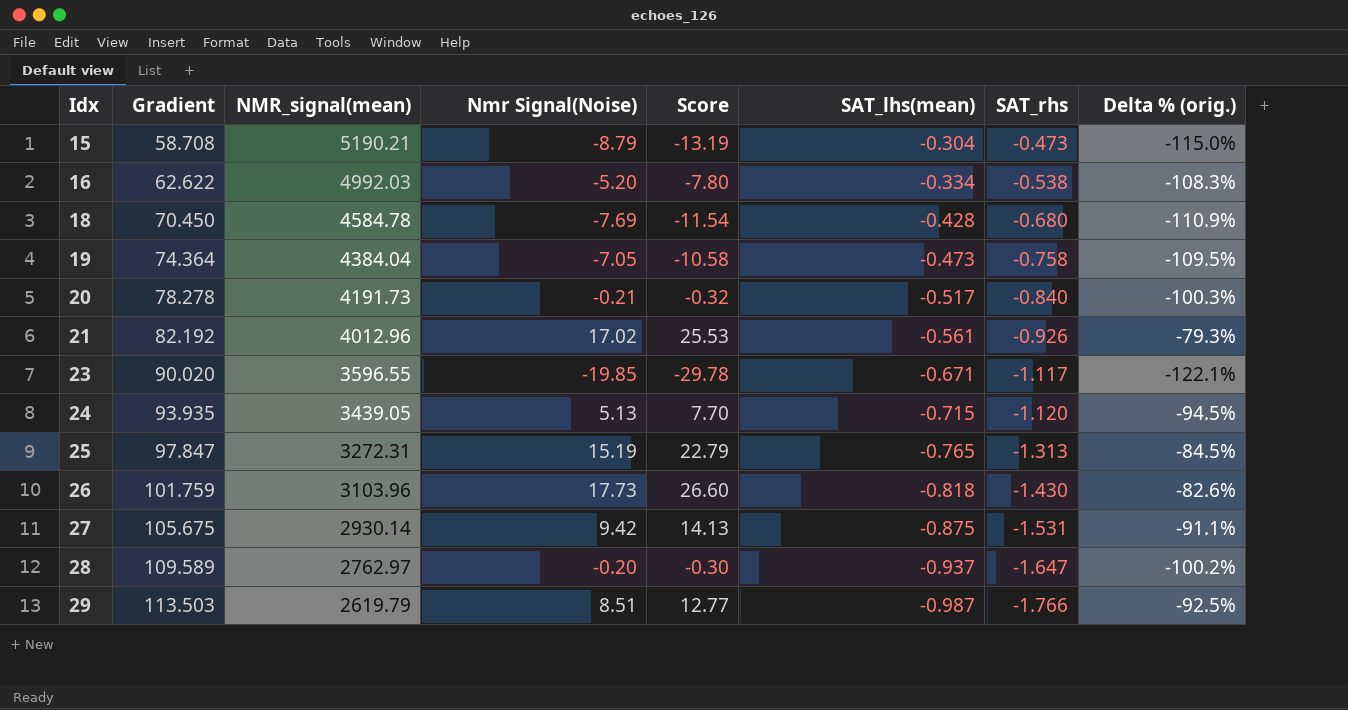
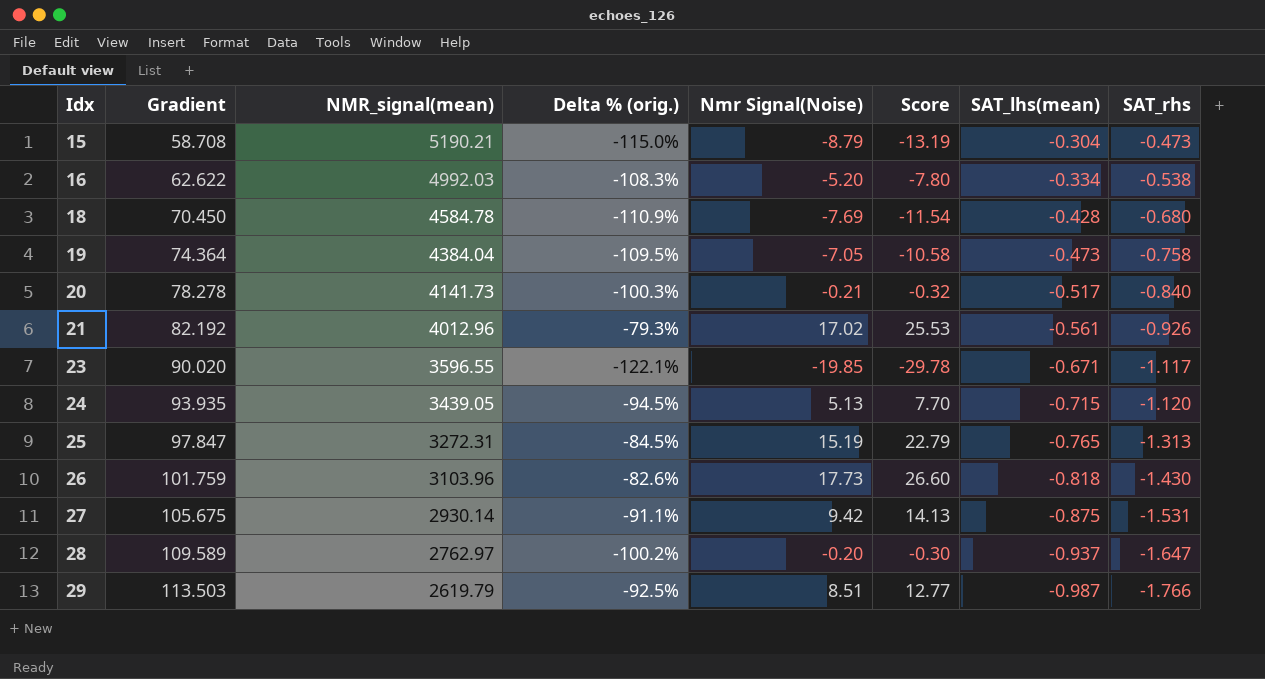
column Delta % (orig.) | position: 8 -> 4
20 | NMR_signal(mean): 4191.73 -> 4141.73

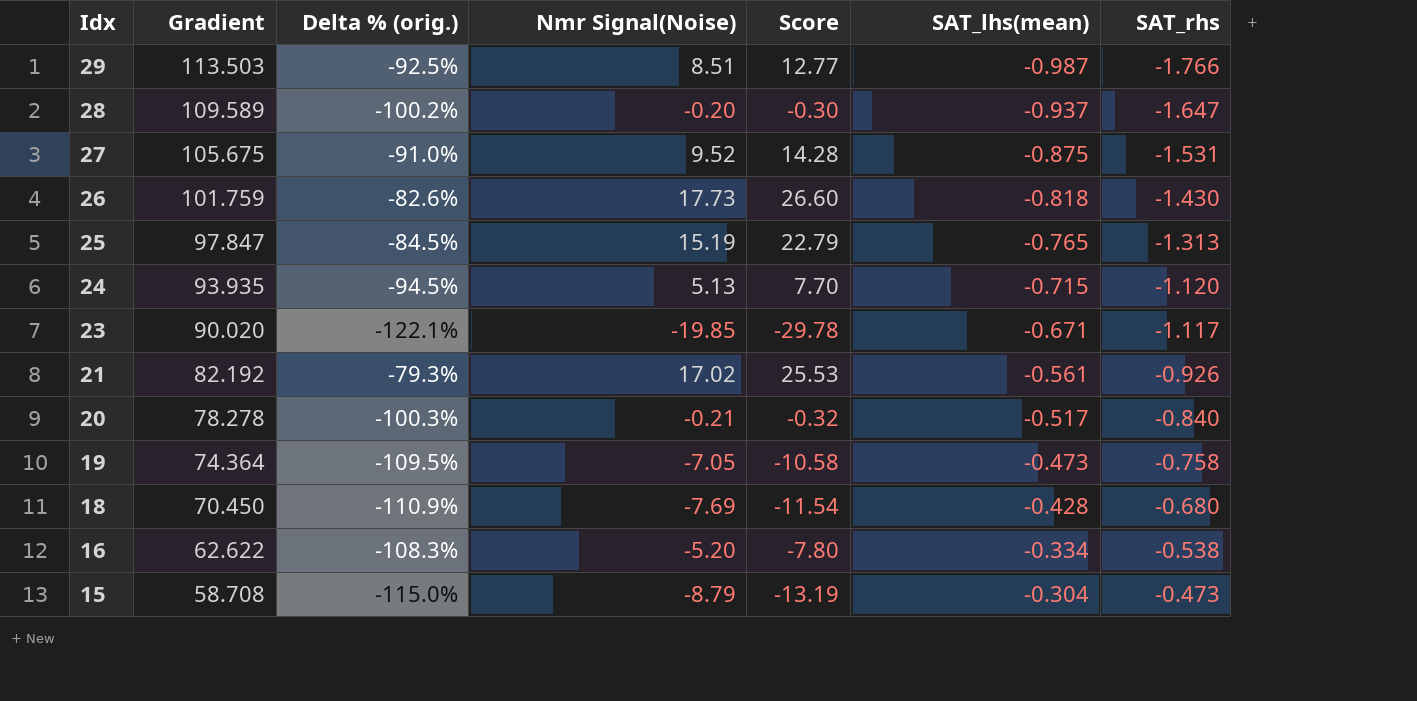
row order: Idx ascending -> Idx descending
column NMR_signal(mean) | position: 3 -> none
27 | Delta % (orig.): -91.1% -> -91.0%
27 | Nmr Signal(Noise): 9.42 -> 9.52
27 | Score: 14.13 -> 14.28

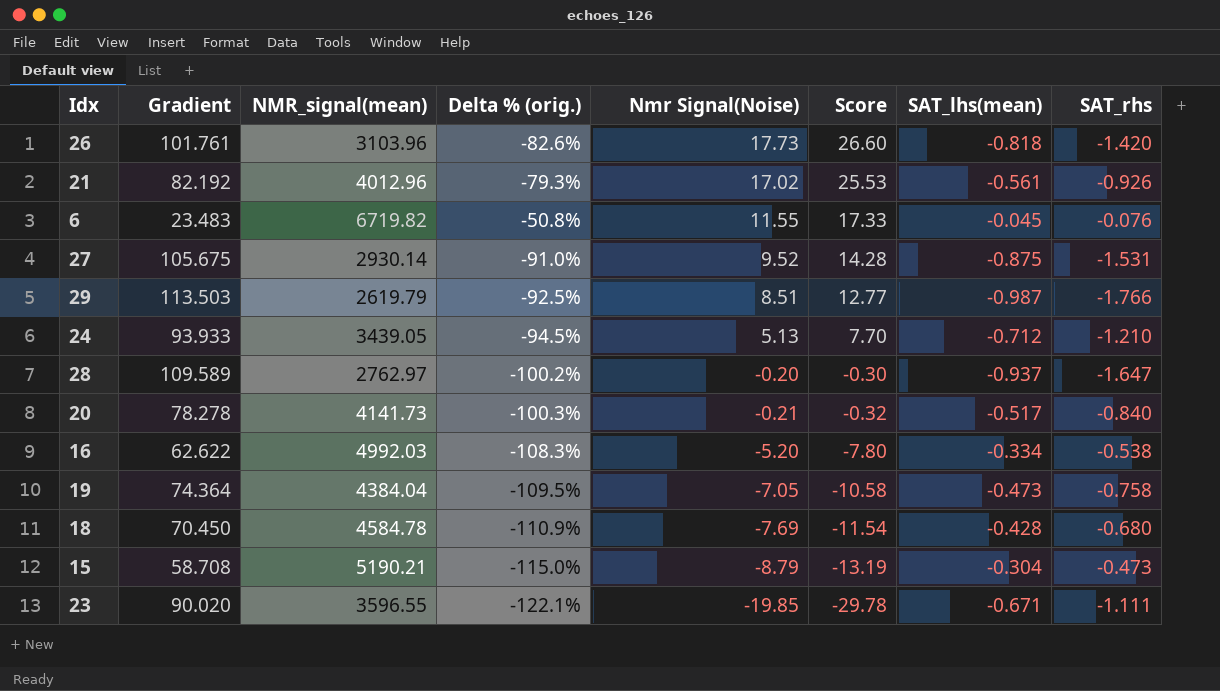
row order: Idx descending -> Nmr Signal(Noise) descending
column NMR_signal(mean) | position: none -> 3
row 25: 97.847 | -84.5% | 15.19 | 22.79 | -0.765 | -1.313 -> none
26 | Gradient: 101.759 -> 101.761
26 | SAT_rhs: -1.430 -> -1.420
row 6: none -> 23.483 | 6719.82 | -50.8% | 11.55 | 17.33 | -0.045 | -0.076
24 | Gradient: 93.935 -> 93.933
24 | SAT_lhs(mean): -0.715 -> -0.712
24 | SAT_rhs: -1.120 -> -1.210
23 | SAT_rhs: -1.117 -> -1.111

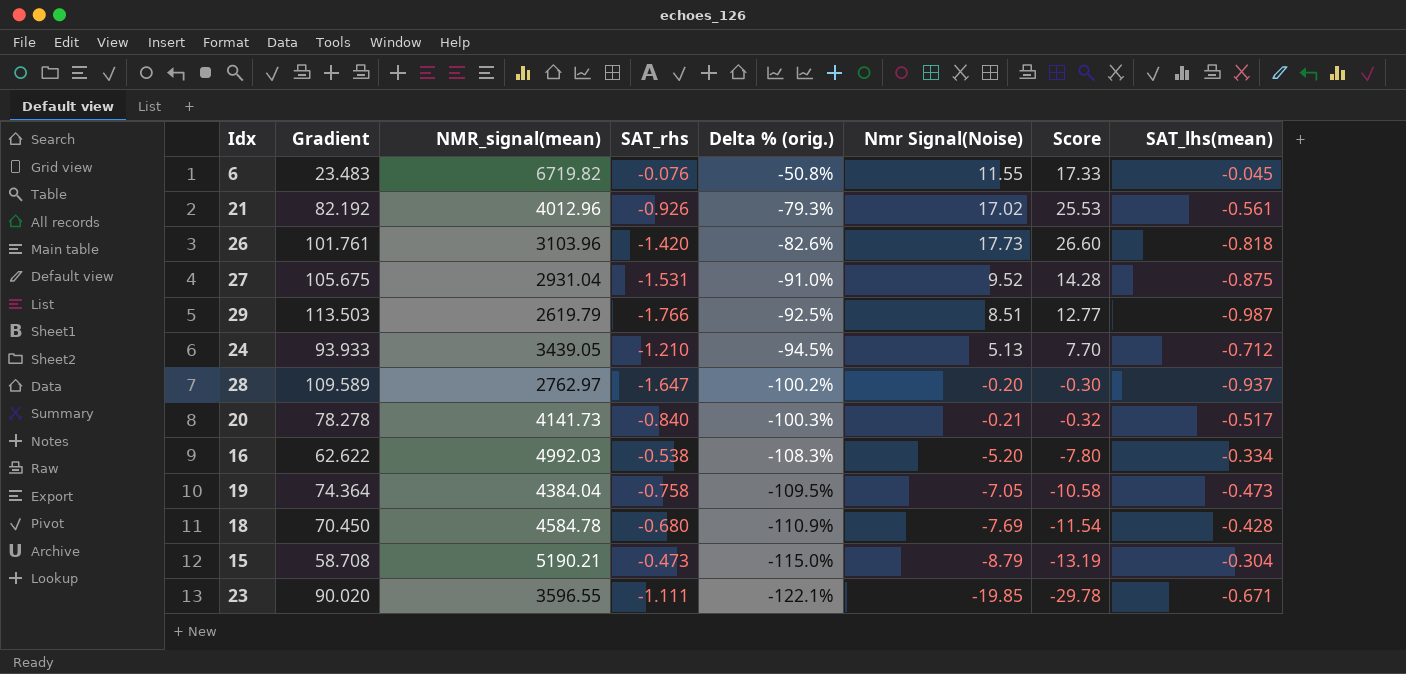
row order: Nmr Signal(Noise) descending -> Delta % (orig.) descending
column SAT_rhs | position: 8 -> 4
27 | NMR_signal(mean): 2930.14 -> 2931.04

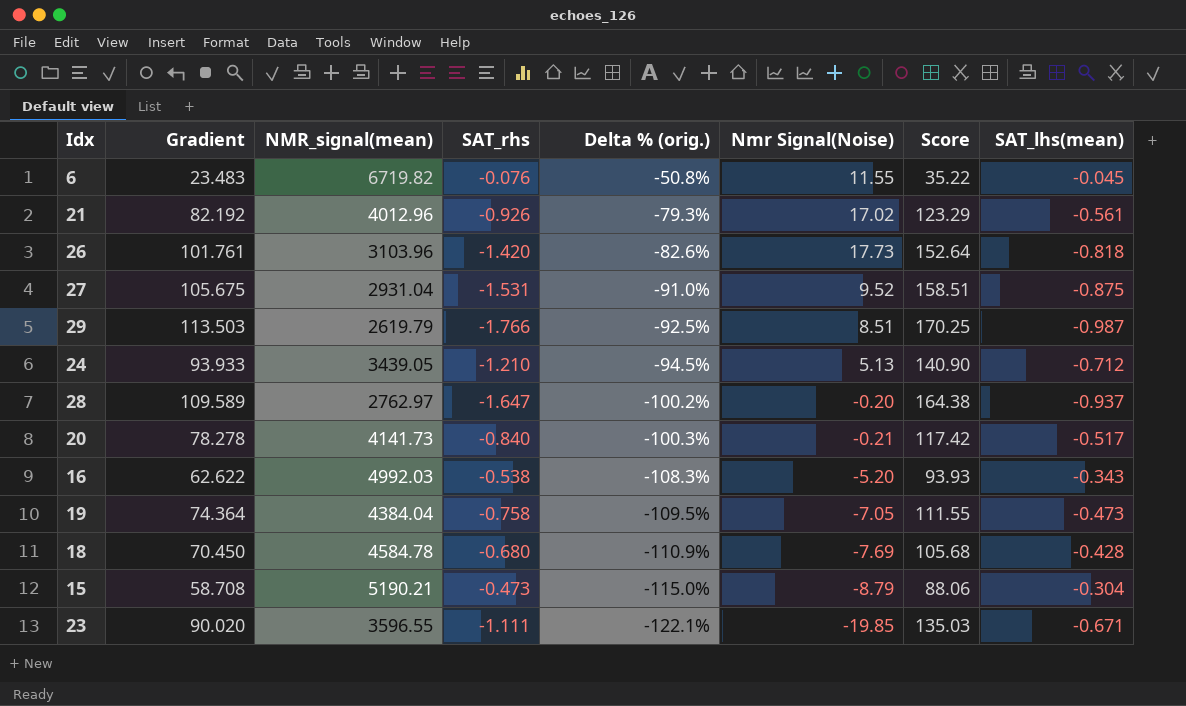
column Score | formula: [Nmr Signal(Noise)] * 1.5 -> [Gradient] * 1.5
16 | SAT_lhs(mean): -0.334 -> -0.343

